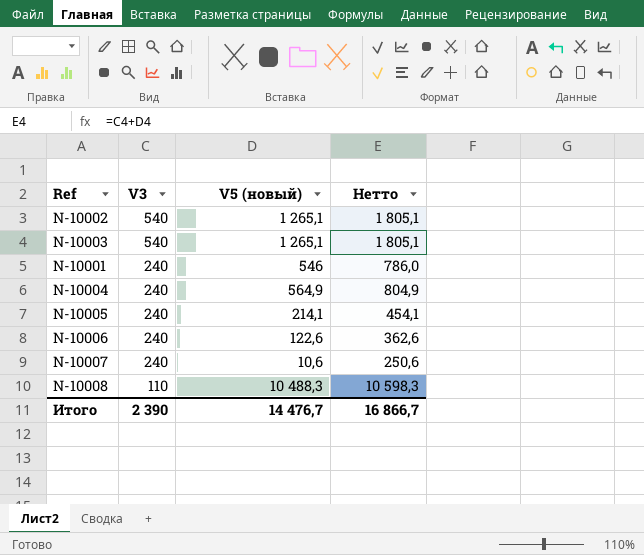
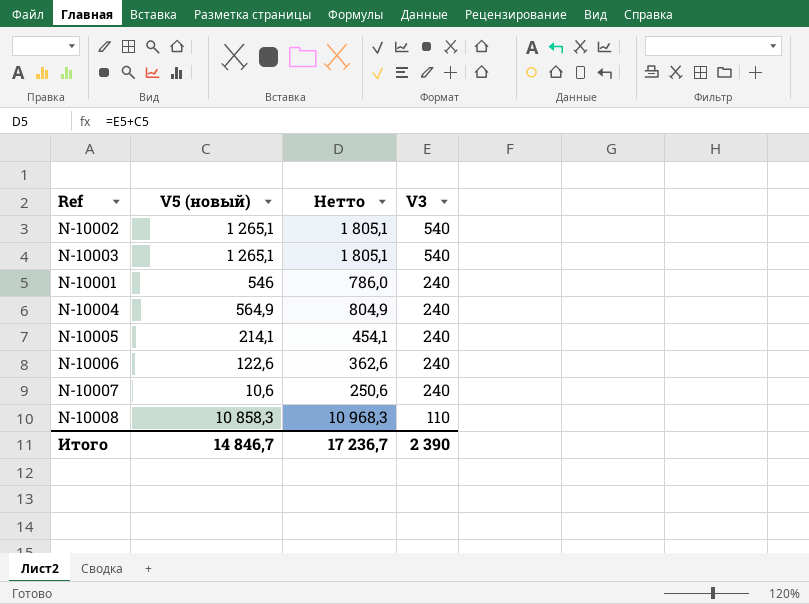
column V3 | position: 2 -> 4
N-10008 | V5 (новый): 10 488,3 -> 10 858,3
N-10008 | Нетто: 10 598,3 -> 10 968,3
Итого | V5 (новый): 14 476,7 -> 14 846,7
Итого | Нетто: 16 866,7 -> 17 236,7

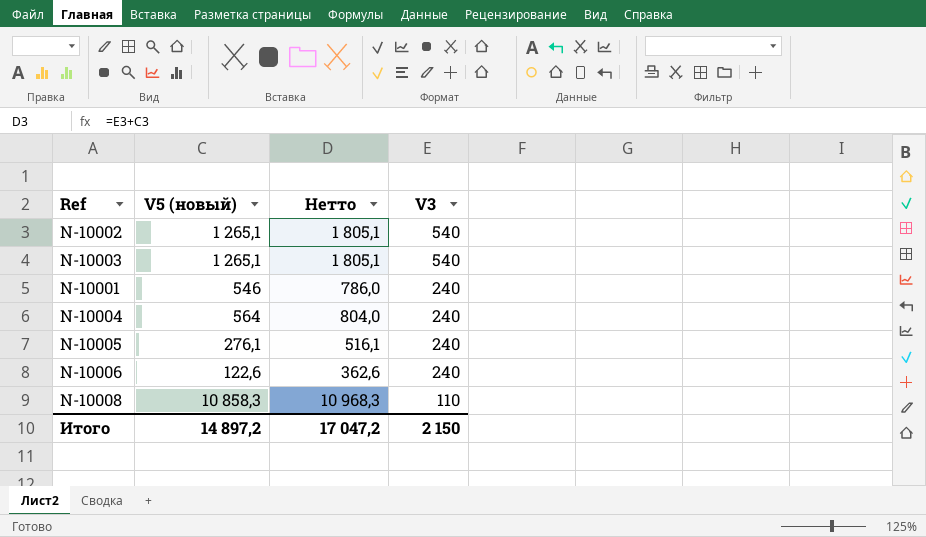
row N-10007: 10,6 | 250,6 | 240 -> none
N-10004 | V5 (новый): 564,9 -> 564
N-10004 | Нетто: 804,9 -> 804,0
N-10005 | V5 (новый): 214,1 -> 276,1
N-10005 | Нетто: 454,1 -> 516,1
Итого | V5 (новый): 14 846,7 -> 14 897,2
Итого | Нетто: 17 236,7 -> 17 047,2
Итого | V3: 2 390 -> 2 150

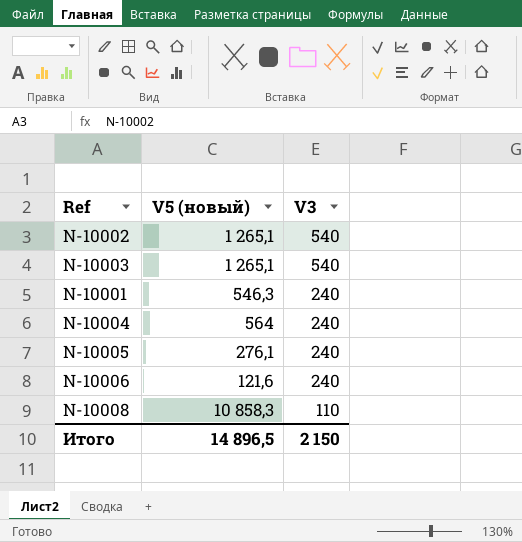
column Нетто | formula: [V5 (новый)] + [V3] -> none
N-10001 | V5 (новый): 546 -> 546,3
N-10006 | V5 (новый): 122,6 -> 121,6
Итого | V5 (новый): 14 897,2 -> 14 896,5

